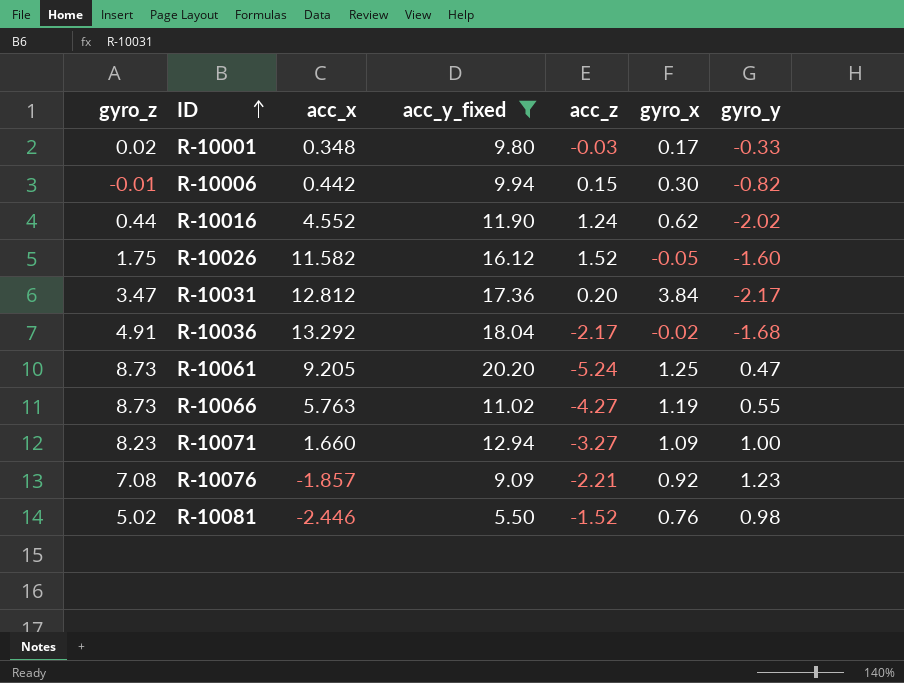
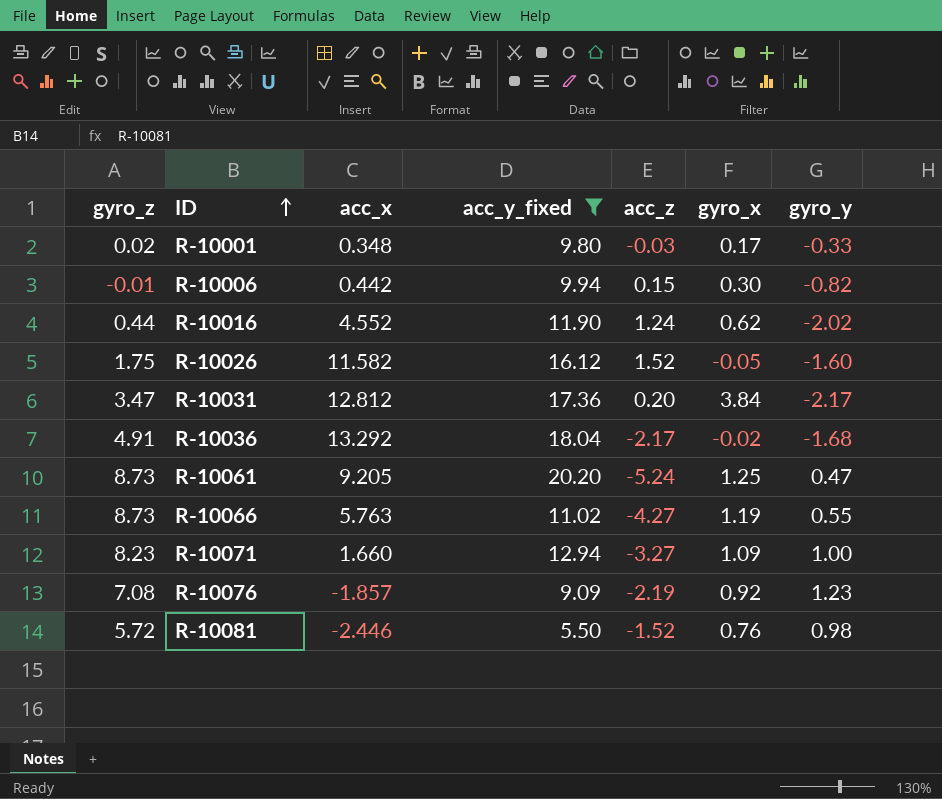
R-10076 | acc_z: -2.21 -> -2.19
R-10081 | gyro_z: 5.02 -> 5.72

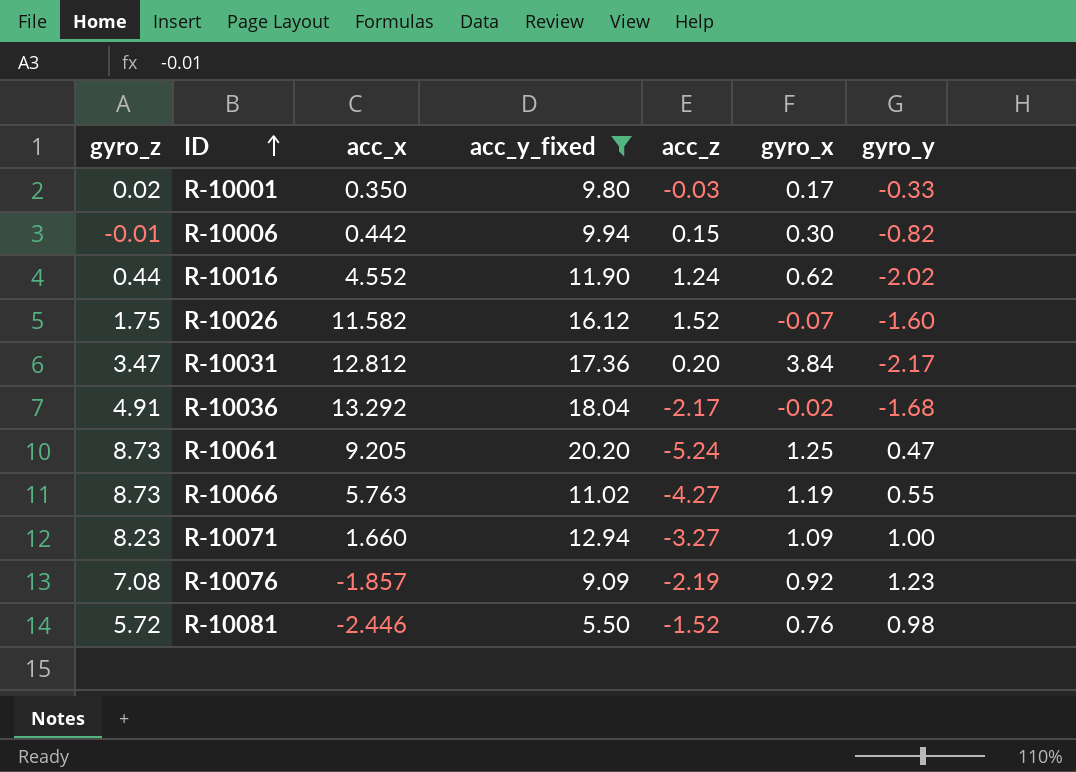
R-10001 | acc_x: 0.348 -> 0.350
R-10026 | gyro_x: -0.05 -> -0.07

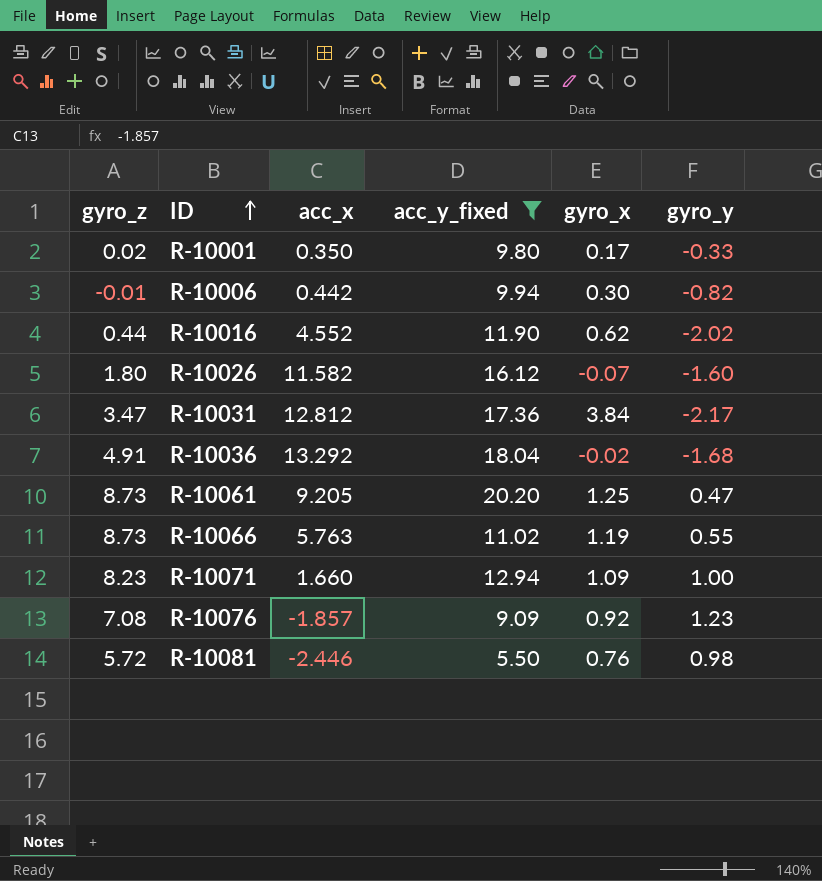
column acc_z | position: 5 -> none
R-10026 | gyro_z: 1.75 -> 1.80

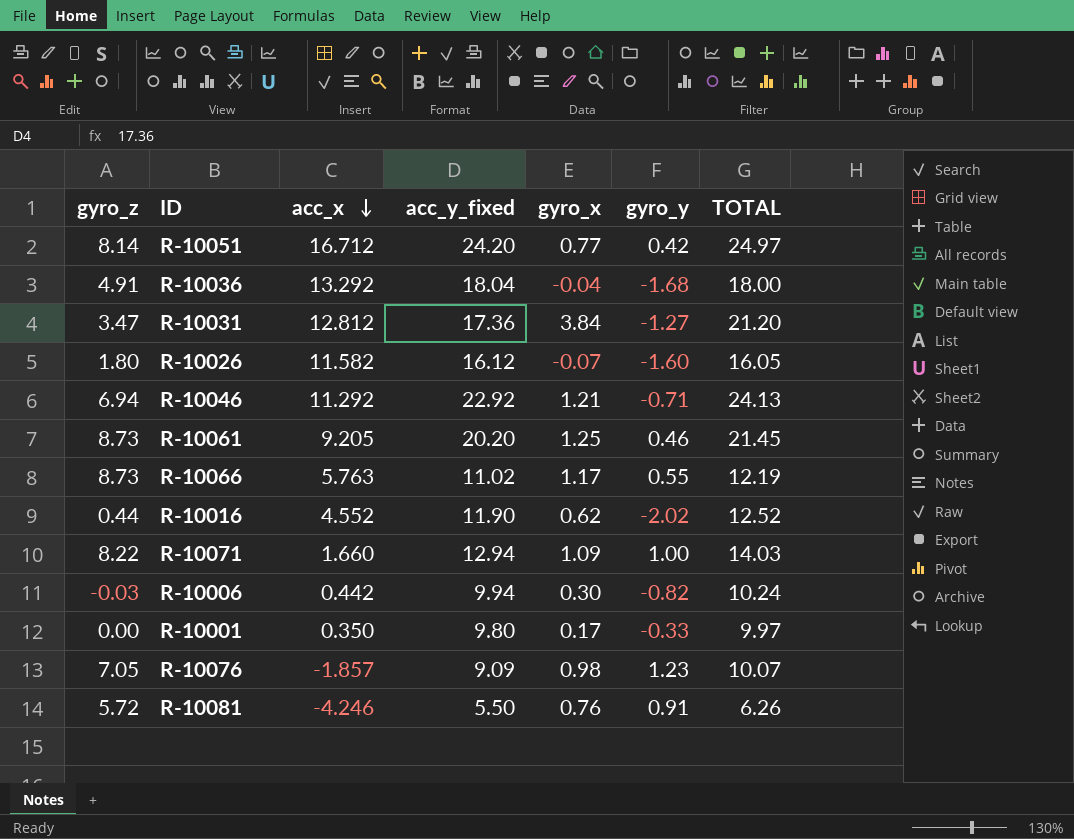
filter: acc_y_fixed <= 20.20 -> none
row order: ID ascending -> acc_x descending
column TOTAL | formula: none -> [acc_y_fixed] + [gyro_x]
R-10036 | gyro_x: -0.02 -> -0.04
R-10031 | gyro_y: -2.17 -> -1.27
R-10061 | gyro_y: 0.47 -> 0.46
R-10066 | gyro_x: 1.19 -> 1.17
R-10071 | gyro_z: 8.23 -> 8.22
R-10006 | gyro_z: -0.01 -> -0.03
R-10001 | gyro_z: 0.02 -> 0.00
R-10076 | gyro_z: 7.08 -> 7.05
R-10076 | gyro_x: 0.92 -> 0.98
R-10081 | acc_x: -2.446 -> -4.246
R-10081 | gyro_y: 0.98 -> 0.91

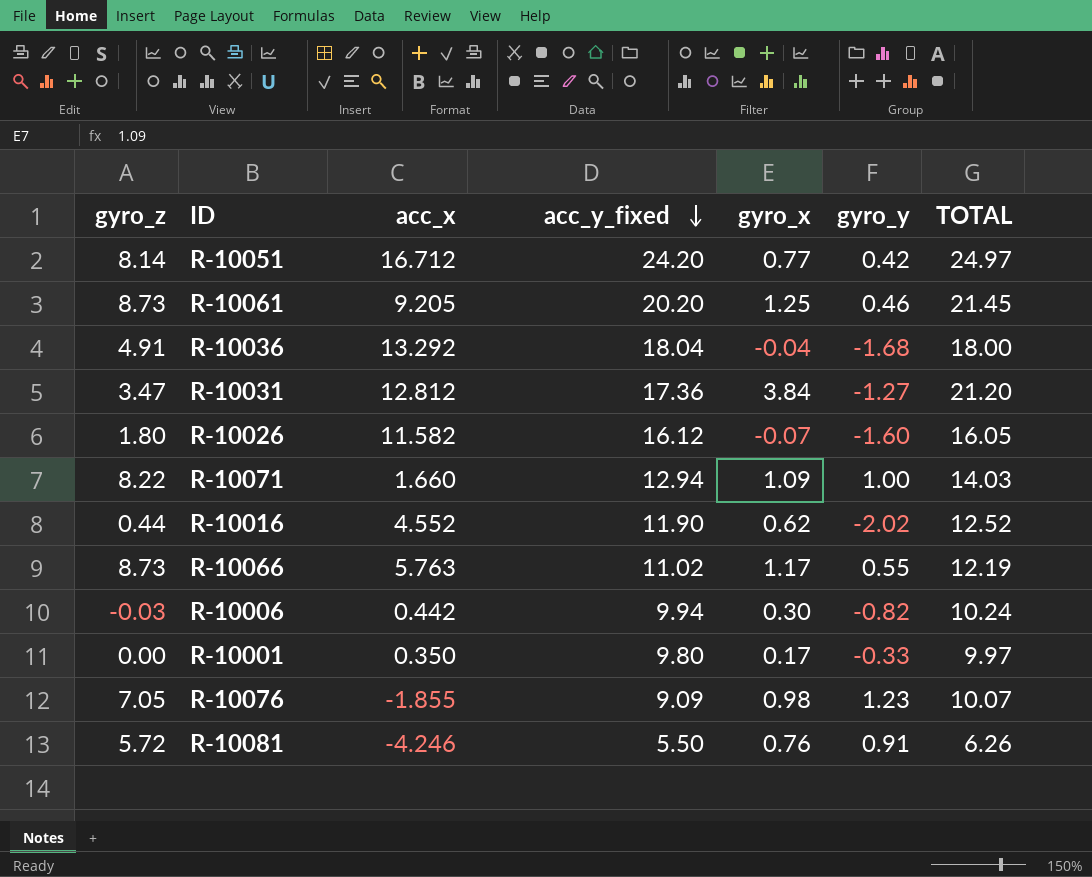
row order: acc_x descending -> acc_y_fixed descending
row R-10046: 6.94 | 11.292 | 22.92 | 1.21 | -0.71 | 24.13 -> none
R-10076 | acc_x: -1.857 -> -1.855

